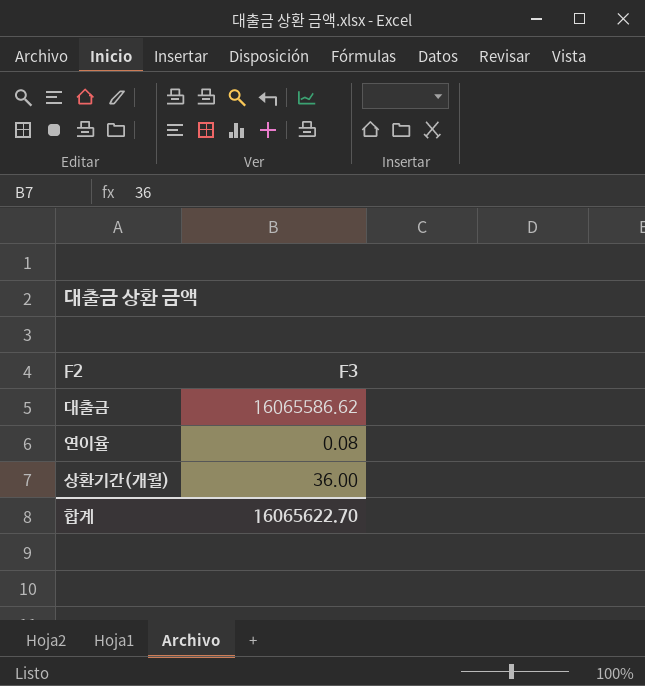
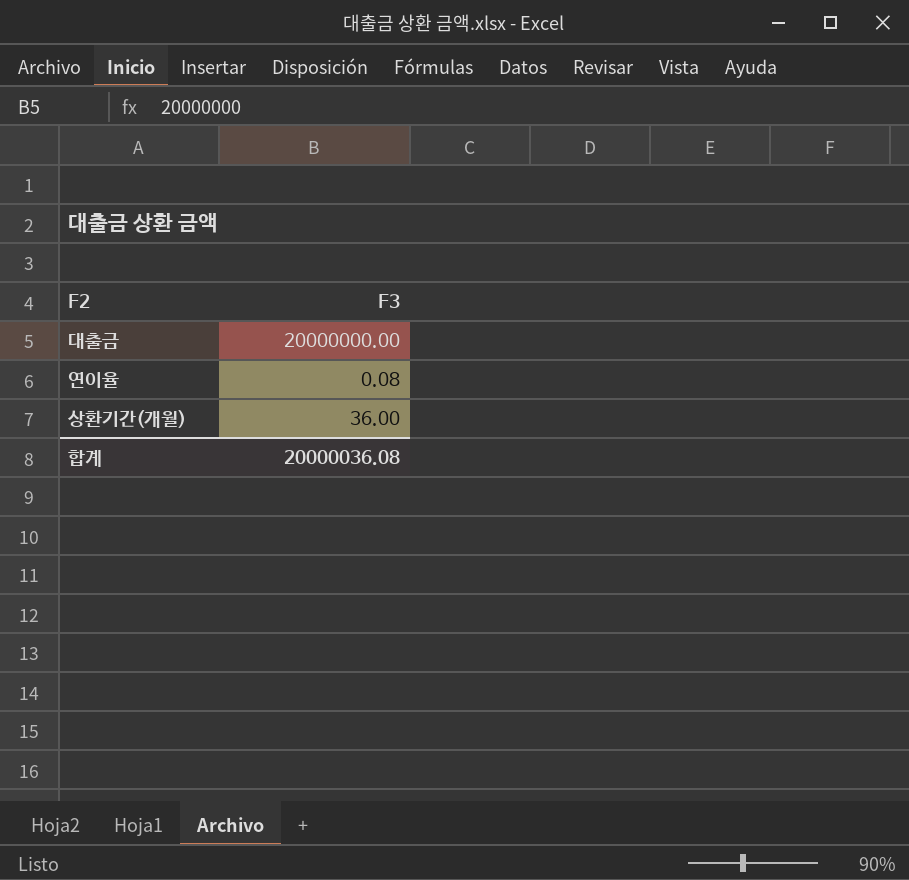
대출금 | F3: 16065586.62 -> 20000000.00
합계 | F3: 16065622.70 -> 20000036.08

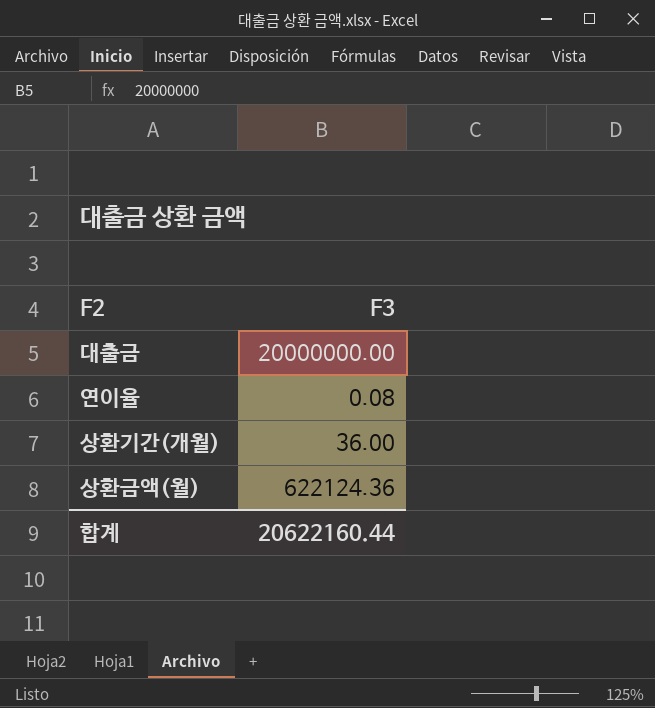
row 상환금액(월): none -> 622124.36
합계 | F3: 20000036.08 -> 20622160.44

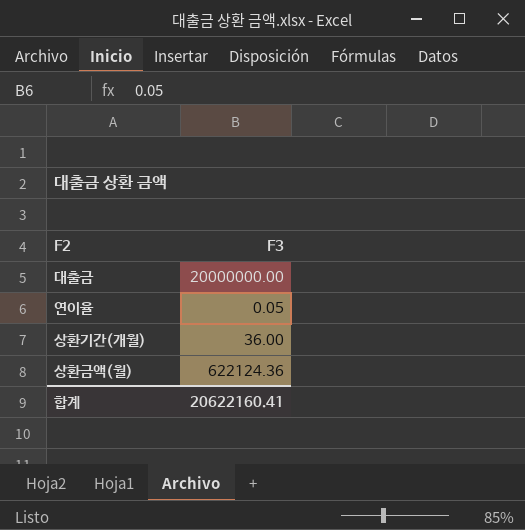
연이율 | F3: 0.08 -> 0.05
합계 | F3: 20622160.44 -> 20622160.41

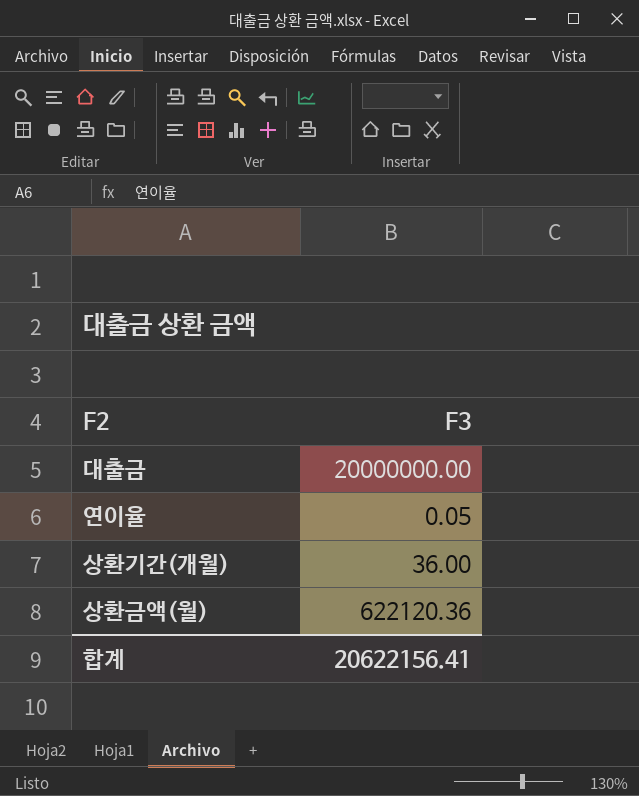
상환금액(월) | F3: 622124.36 -> 622120.36
합계 | F3: 20622160.41 -> 20622156.41

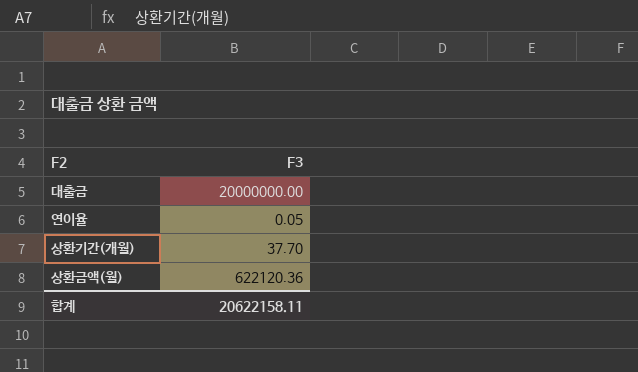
상환기간(개월) | F3: 36.00 -> 37.70
합계 | F3: 20622156.41 -> 20622158.11

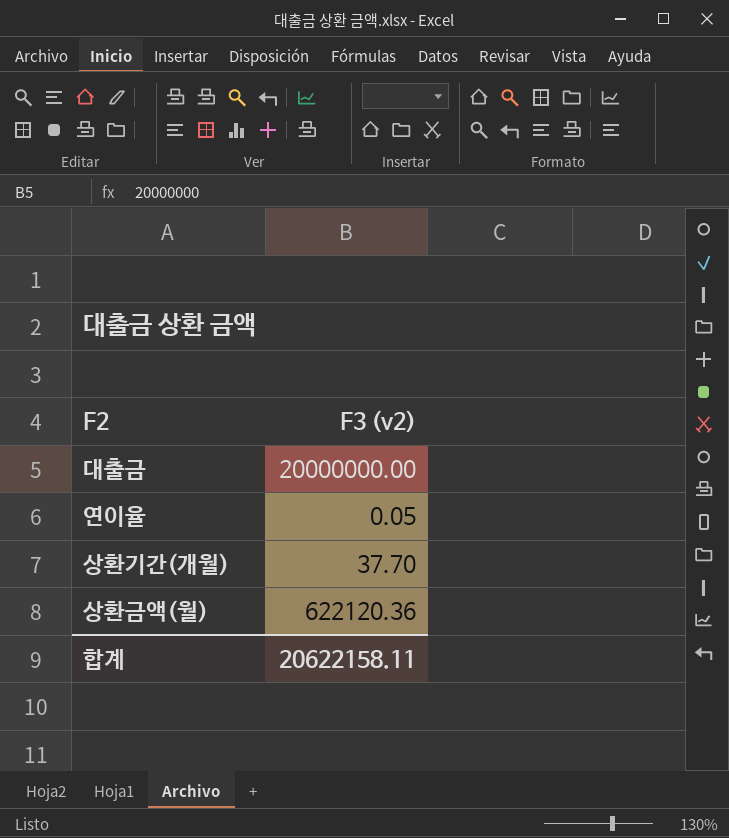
column name: F3 -> F3 (v2)

